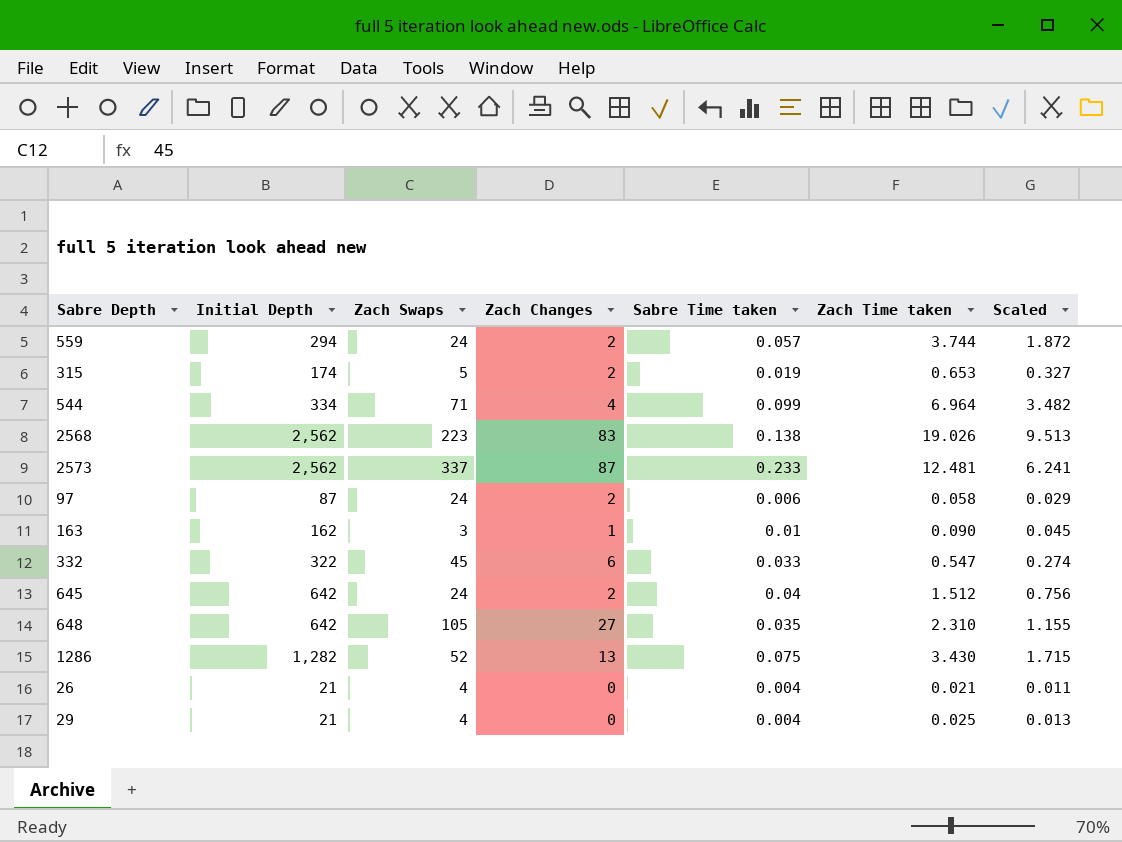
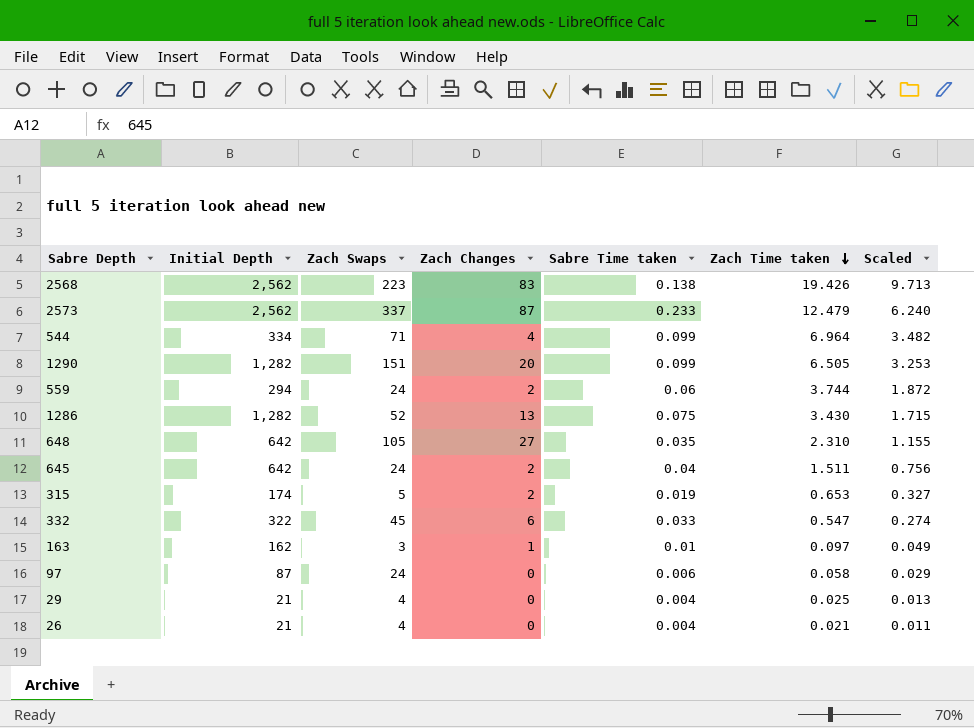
row order: none -> Zach Time taken descending
2568 | Zach Time taken: 19.026 -> 19.426
2568 | Scaled: 9.513 -> 9.713
2573 | Zach Time taken: 12.481 -> 12.479
2573 | Scaled: 6.241 -> 6.240
row 1290: none -> 1,282 | 151 | 20 | 0.099 | 6.505 | 3.253
559 | Sabre Time taken: 0.057 -> 0.06
645 | Zach Time taken: 1.512 -> 1.511
163 | Zach Time taken: 0.090 -> 0.097
163 | Scaled: 0.045 -> 0.049
97 | Zach Changes: 2 -> 0

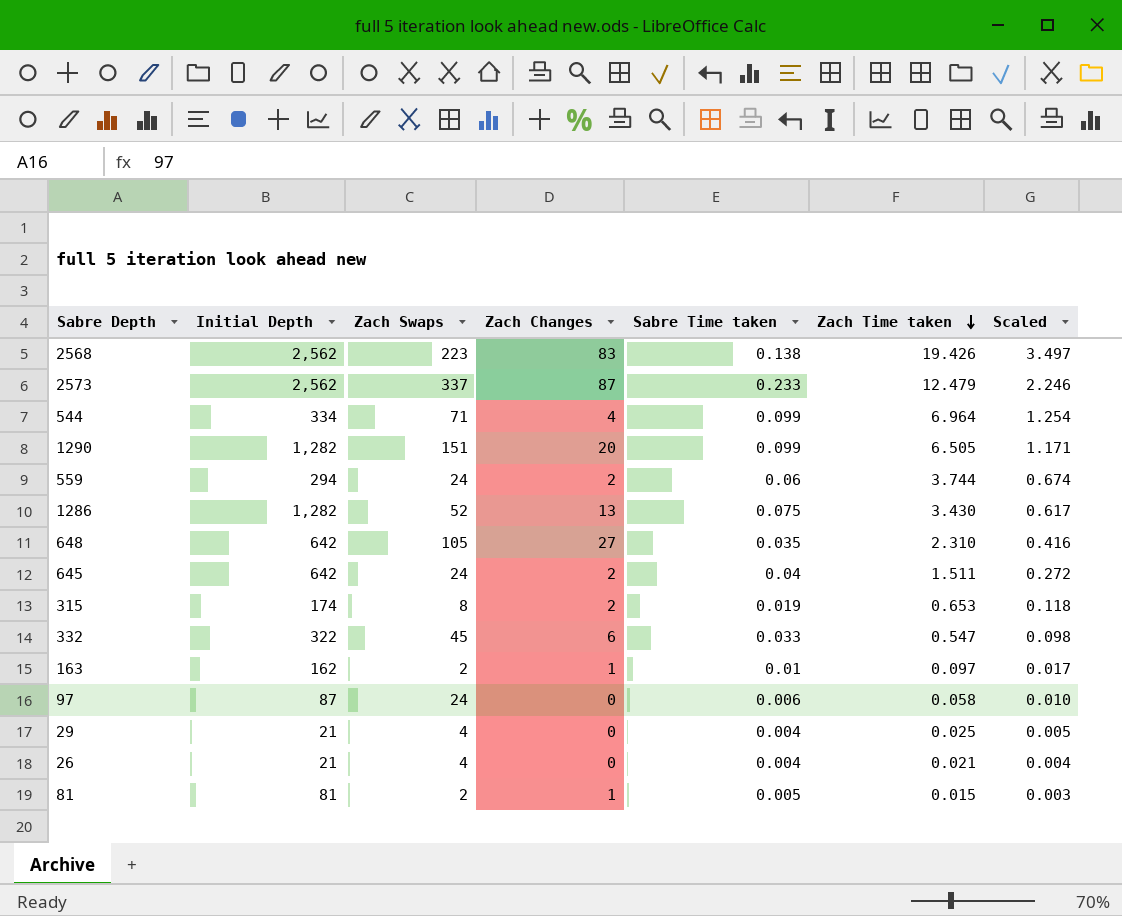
column Scaled | formula: [Zach Time taken] * 0.5 -> [Zach Time taken] * 0.18
315 | Zach Swaps: 5 -> 8
163 | Zach Swaps: 3 -> 2
row 81: none -> 81 | 2 | 1 | 0.005 | 0.015 | 0.003

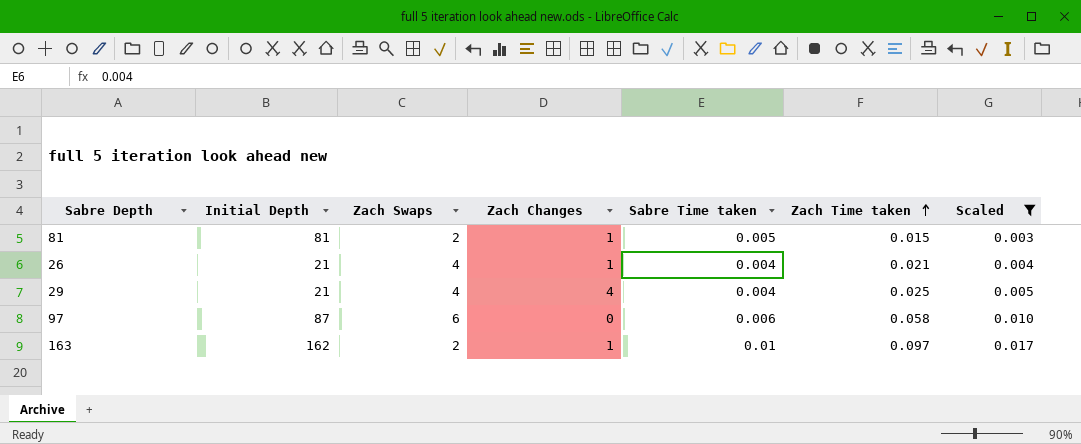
filter: none -> Scaled <= 0.017
row order: Zach Time taken descending -> Zach Time taken ascending
26 | Zach Changes: 0 -> 1
29 | Zach Changes: 0 -> 4
97 | Zach Swaps: 24 -> 6

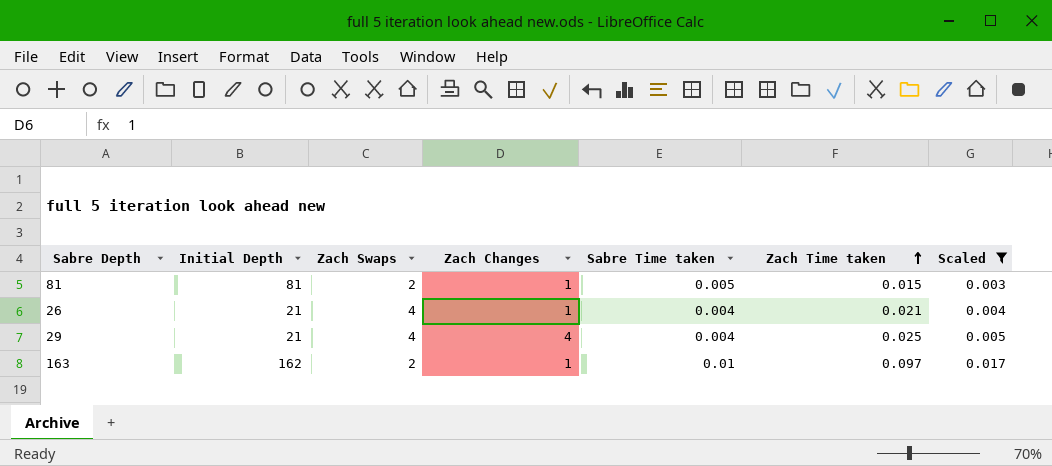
row 97: 87 | 6 | 0 | 0.006 | 0.058 | 0.010 -> none

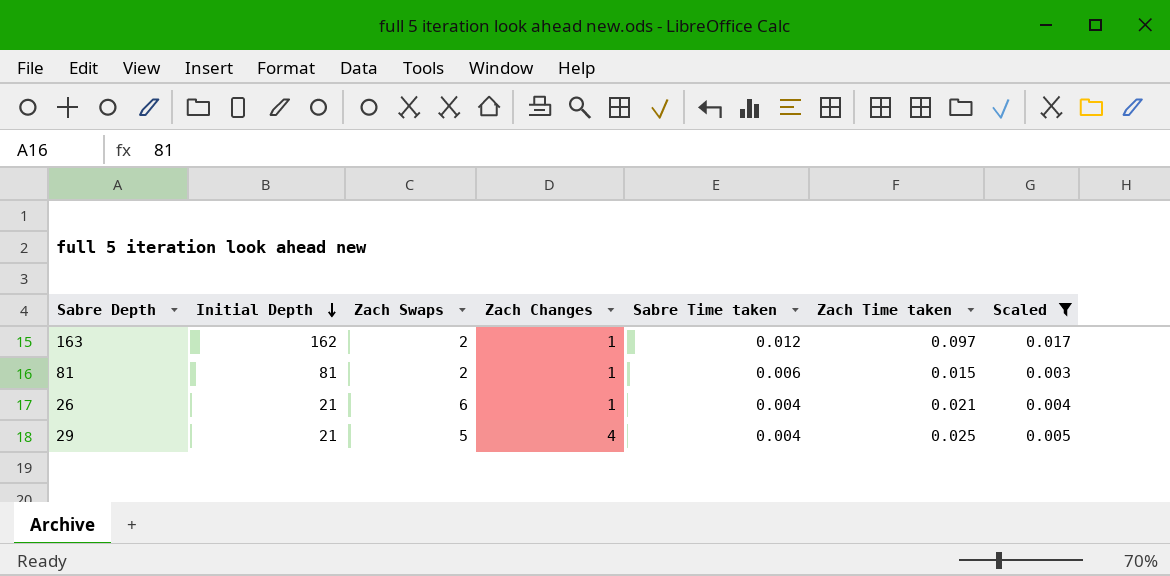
row order: Zach Time taken ascending -> Initial Depth descending
163 | Sabre Time taken: 0.01 -> 0.012
81 | Sabre Time taken: 0.005 -> 0.006
26 | Zach Swaps: 4 -> 6
29 | Zach Swaps: 4 -> 5

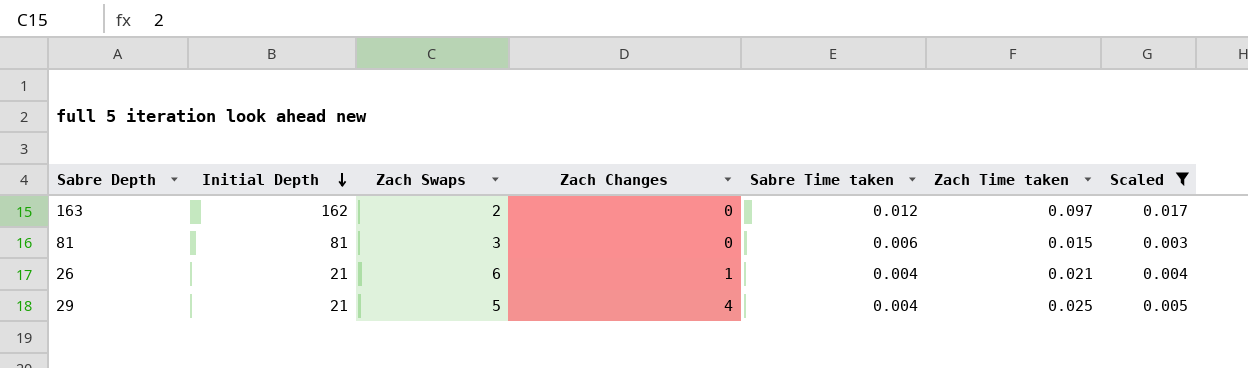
163 | Zach Changes: 1 -> 0
81 | Zach Swaps: 2 -> 3
81 | Zach Changes: 1 -> 0

